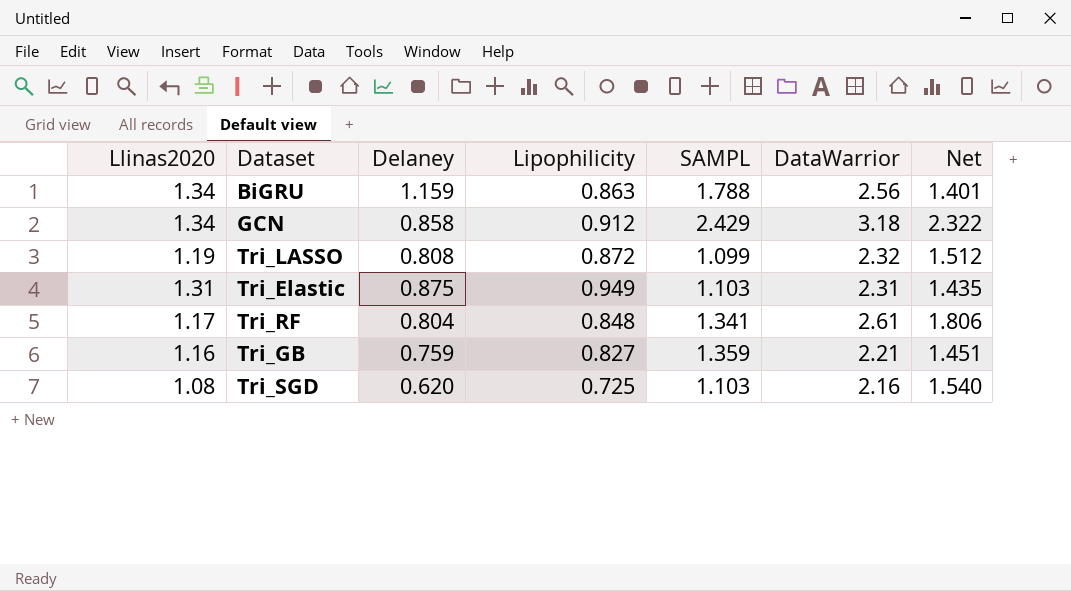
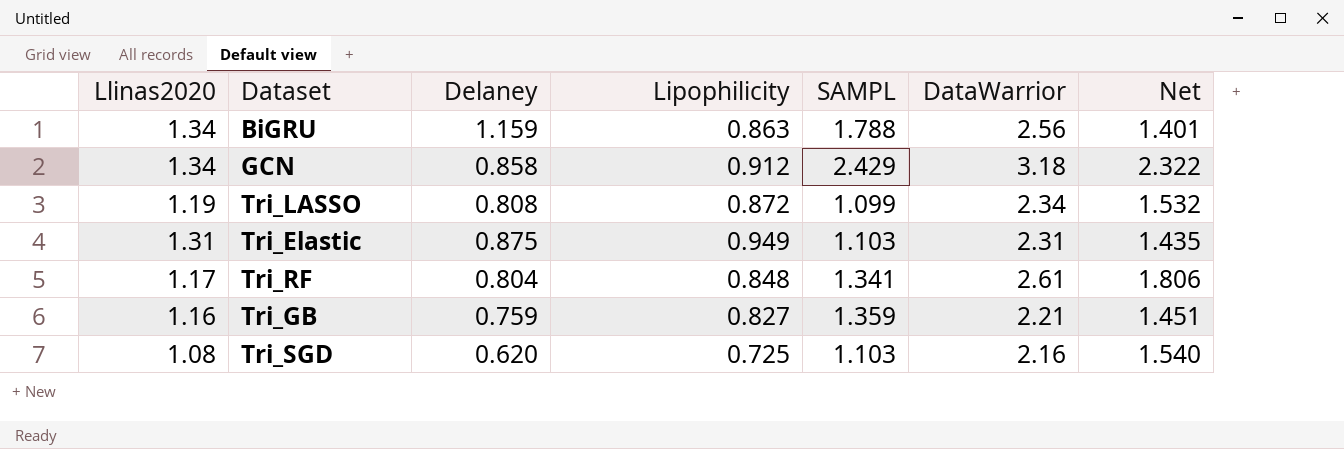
Tri_LASSO | DataWarrior: 2.32 -> 2.34
Tri_LASSO | Net: 1.512 -> 1.532

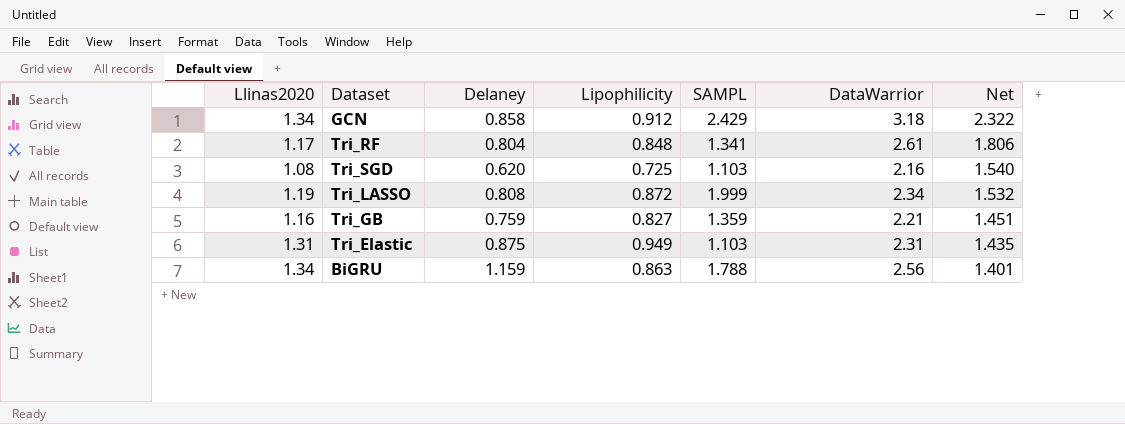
row order: none -> Net descending
Tri_LASSO | SAMPL: 1.099 -> 1.999

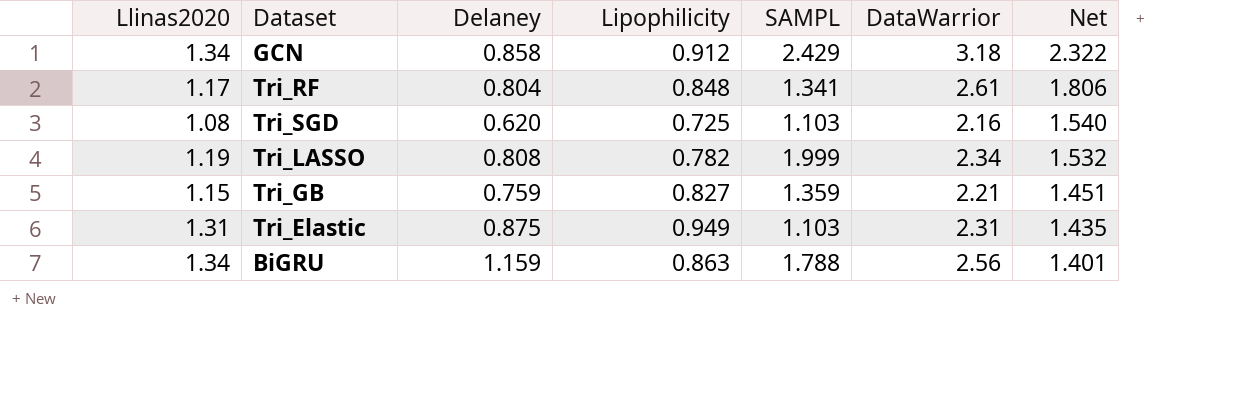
Tri_LASSO | Lipophilicity: 0.872 -> 0.782
Tri_GB | Llinas2020: 1.16 -> 1.15

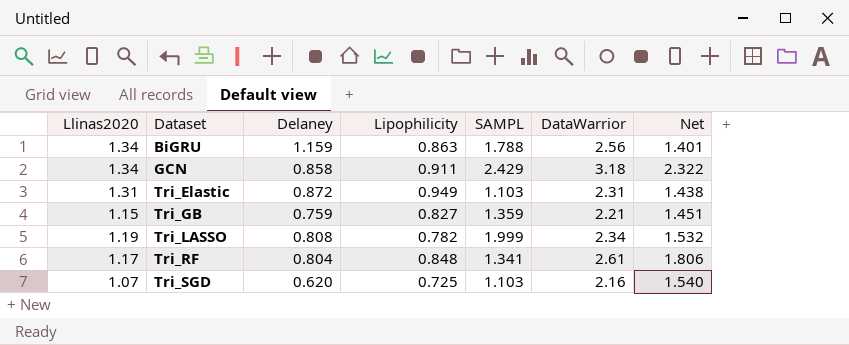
row order: Net descending -> Dataset ascending
GCN | Lipophilicity: 0.912 -> 0.911
Tri_Elastic | Delaney: 0.875 -> 0.872
Tri_Elastic | Net: 1.435 -> 1.438
Tri_SGD | Llinas2020: 1.08 -> 1.07

